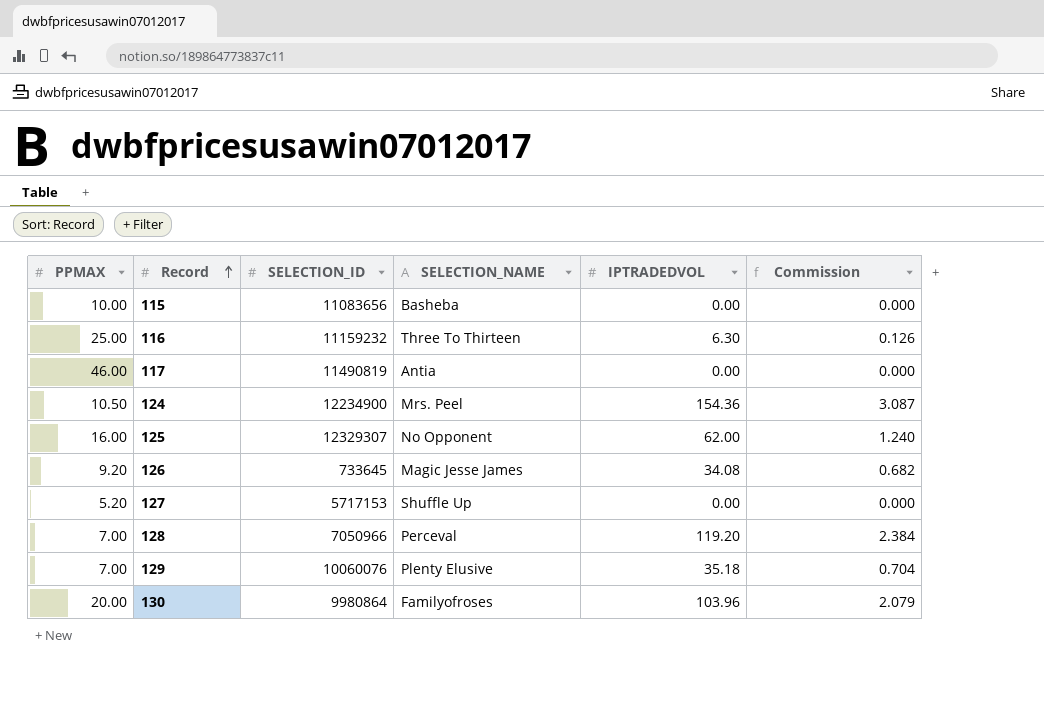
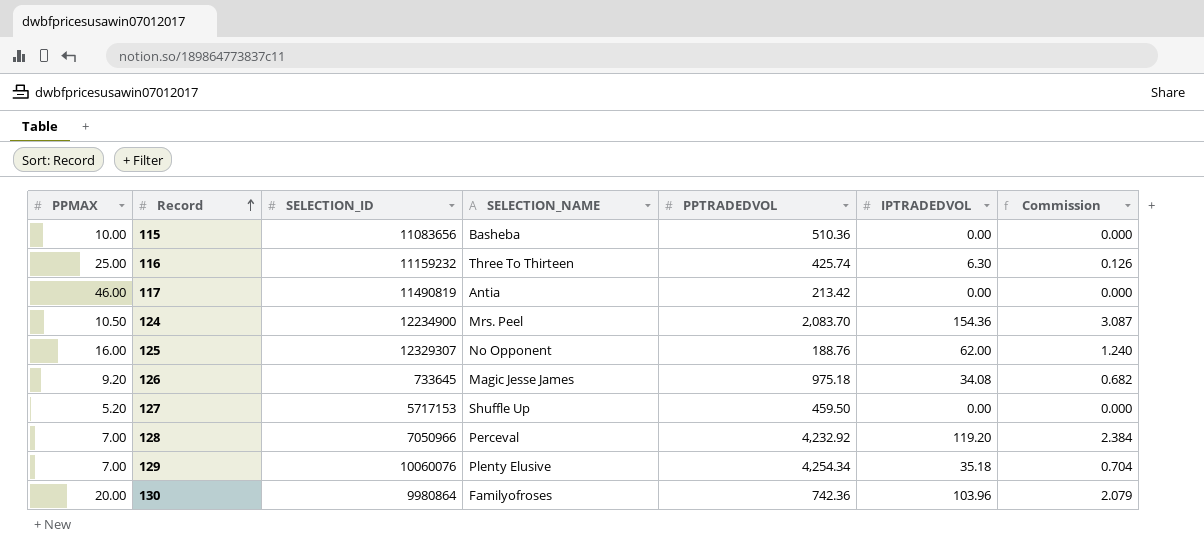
column PPTRADEDVOL | position: none -> 5

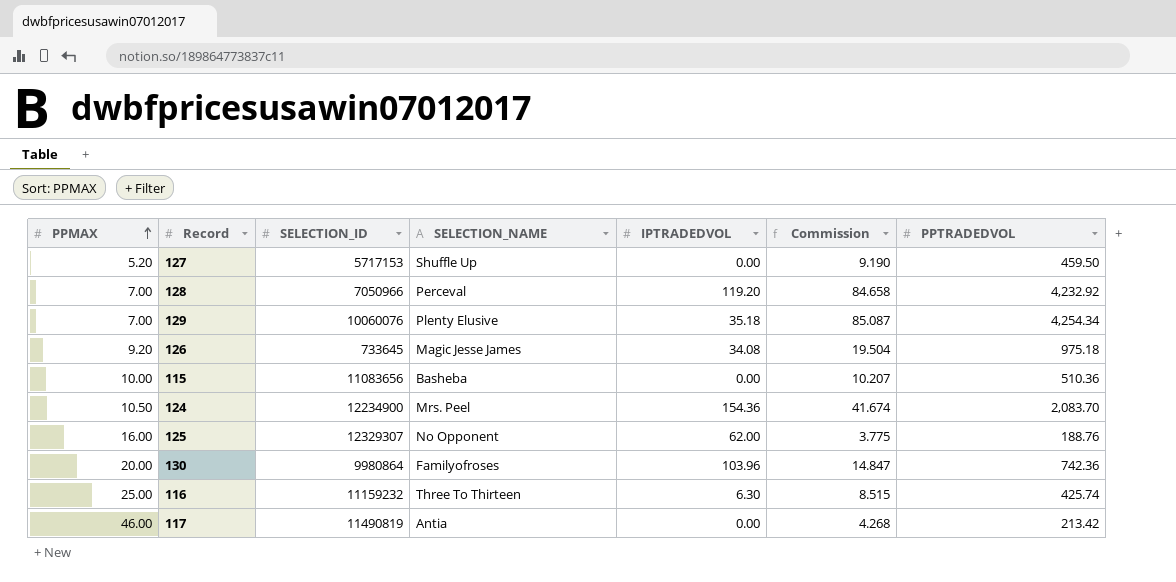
row order: Record ascending -> PPMAX ascending
column Commission | formula: [IPTRADEDVOL] * 0.02 -> [PPTRADEDVOL] * 0.02
column PPTRADEDVOL | position: 5 -> 7

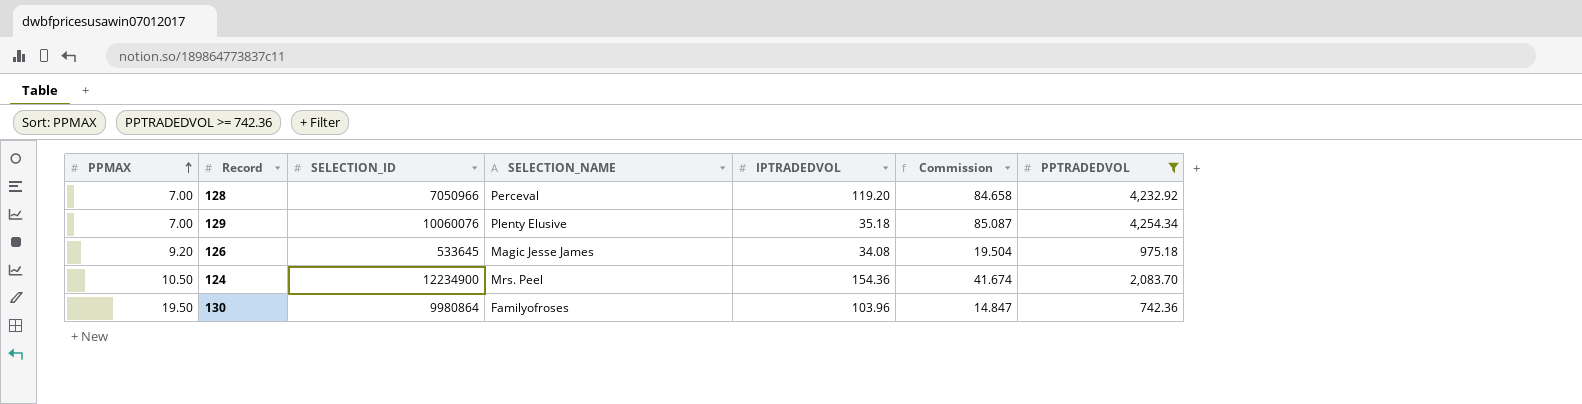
filter: none -> PPTRADEDVOL >= 742.36
126 | SELECTION_ID: 733645 -> 533645
130 | PPMAX: 20.00 -> 19.50

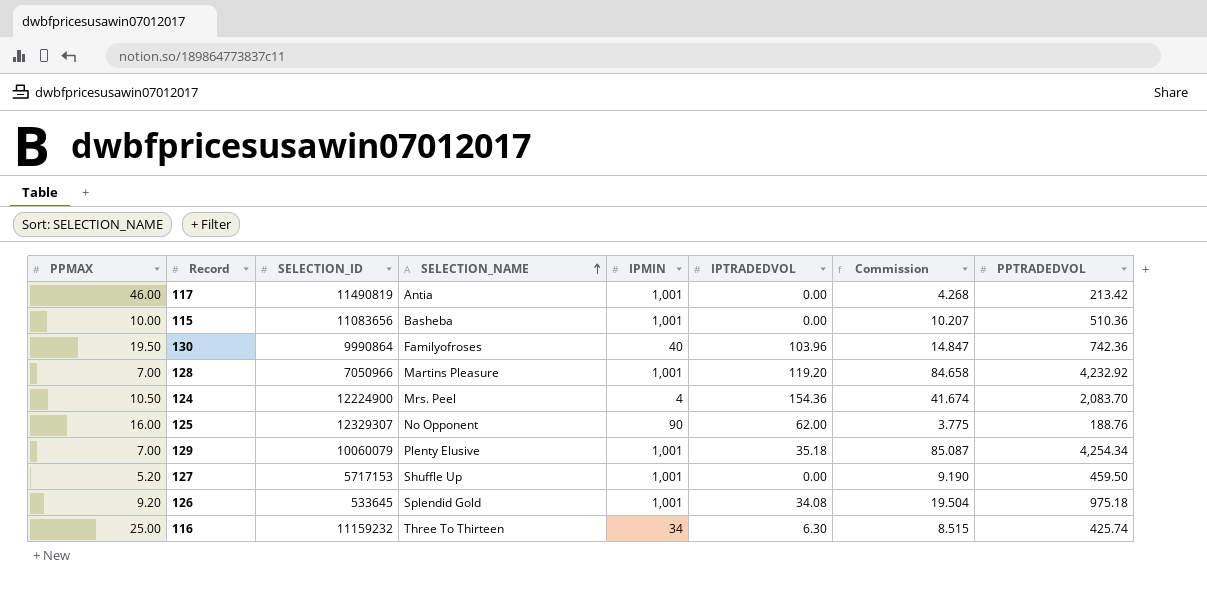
filter: PPTRADEDVOL >= 742.36 -> none
row order: PPMAX ascending -> SELECTION_NAME ascending
column IPMIN | position: none -> 5
130 | SELECTION_ID: 9980864 -> 9990864
128 | SELECTION_NAME: Perceval -> Martins Pleasure
124 | SELECTION_ID: 12234900 -> 12224900
129 | SELECTION_ID: 10060076 -> 10060079
126 | SELECTION_NAME: Magic Jesse James -> Splendid Gold

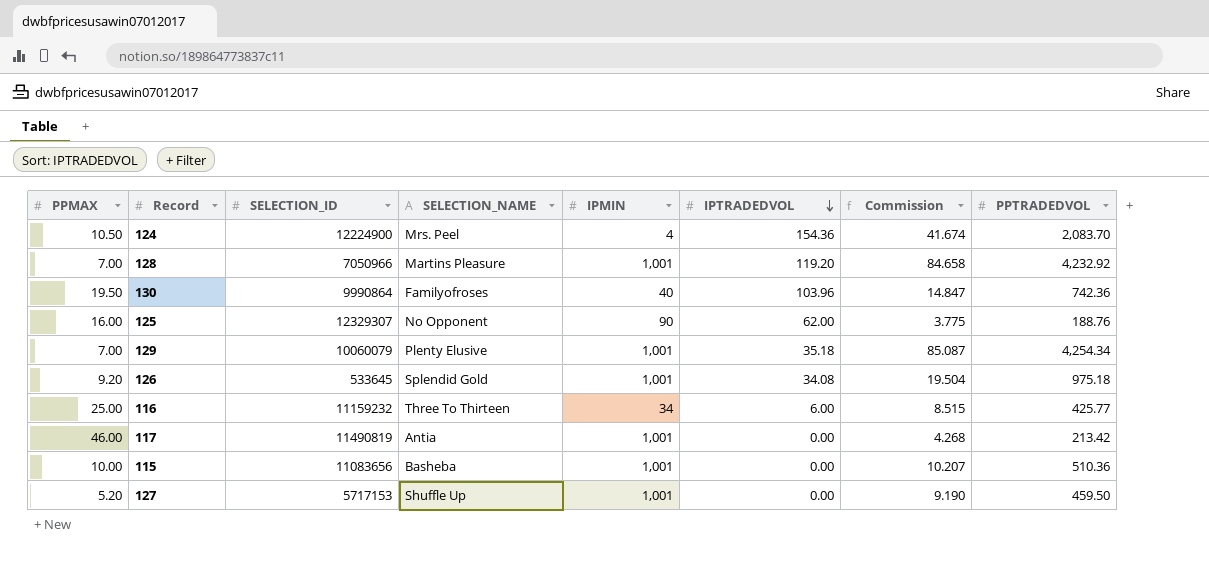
row order: SELECTION_NAME ascending -> IPTRADEDVOL descending
116 | IPTRADEDVOL: 6.30 -> 6.00
116 | PPTRADEDVOL: 425.74 -> 425.77

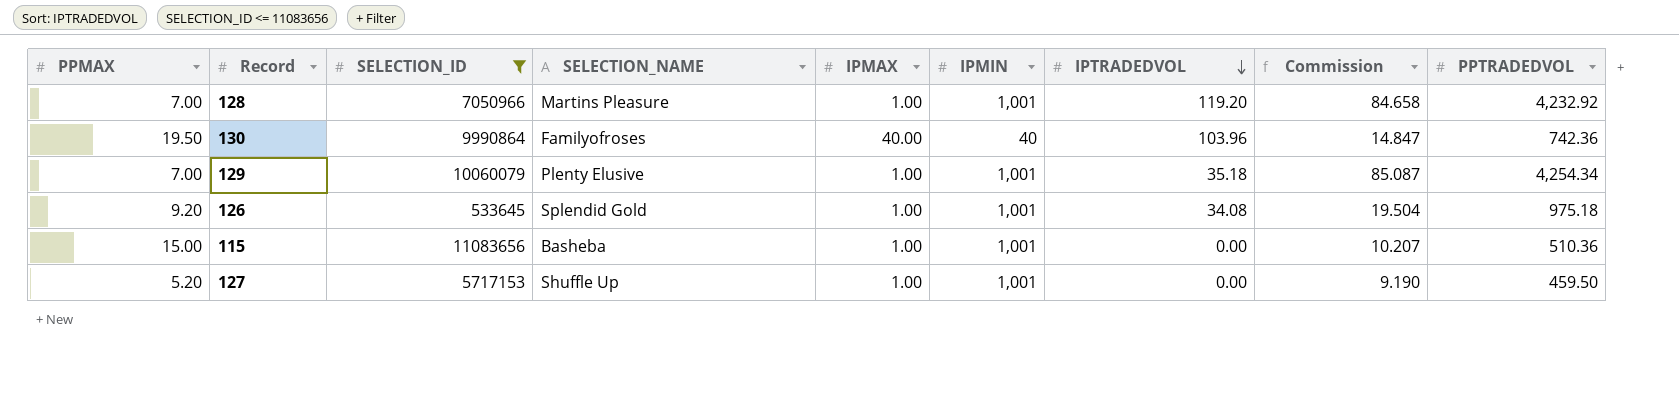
filter: none -> SELECTION_ID <= 11083656
column IPMAX | position: none -> 5
115 | PPMAX: 10.00 -> 15.00

